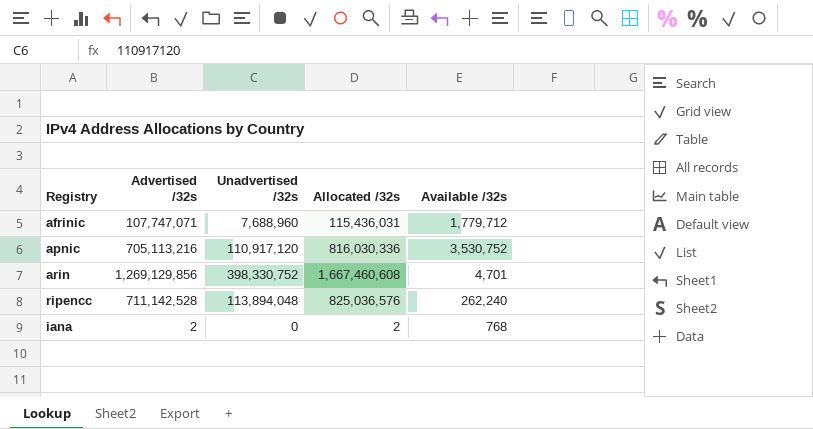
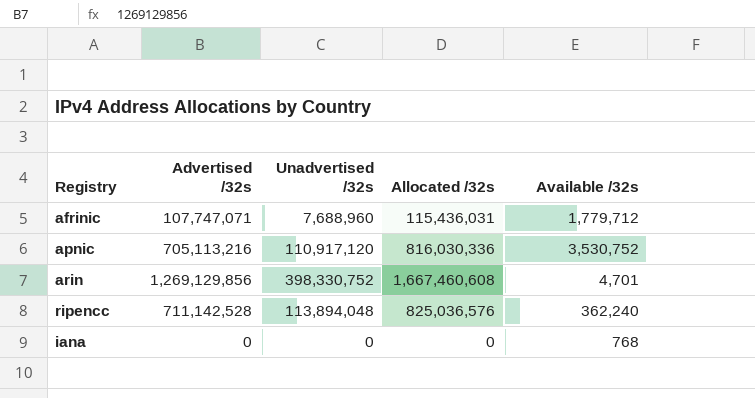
ripencc | Available /32s: 262,240 -> 362,240
iana | Advertised /32s: 2 -> 0
iana | Allocated /32s: 2 -> 0

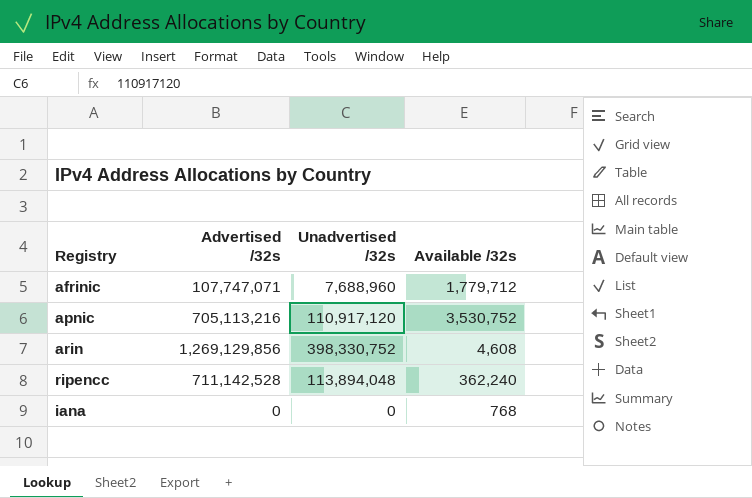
column Allocated /32s | formula: [Advertised /32s] + [Unadvertised /32s] -> none
arin | Available /32s: 4,701 -> 4,608

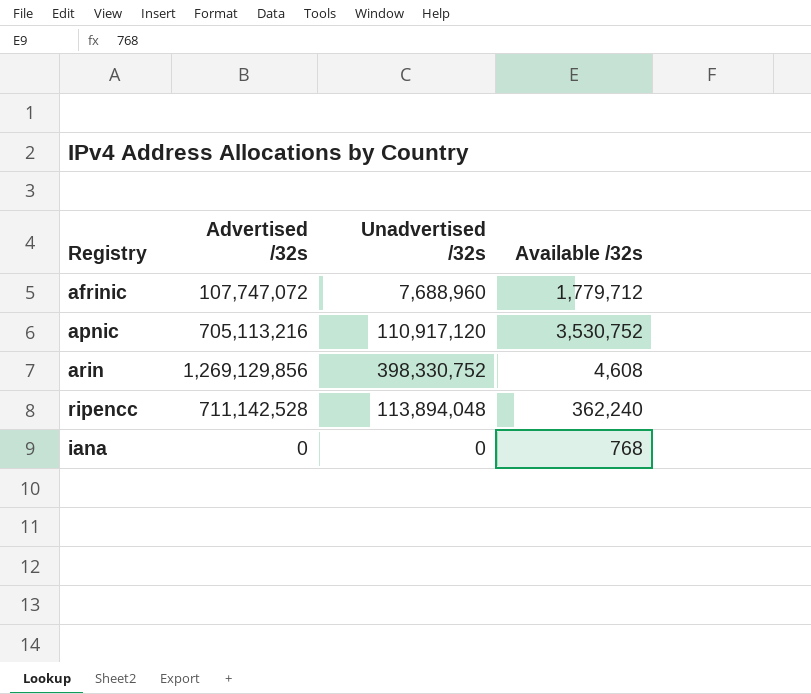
afrinic | Advertised /32s: 107,747,071 -> 107,747,072

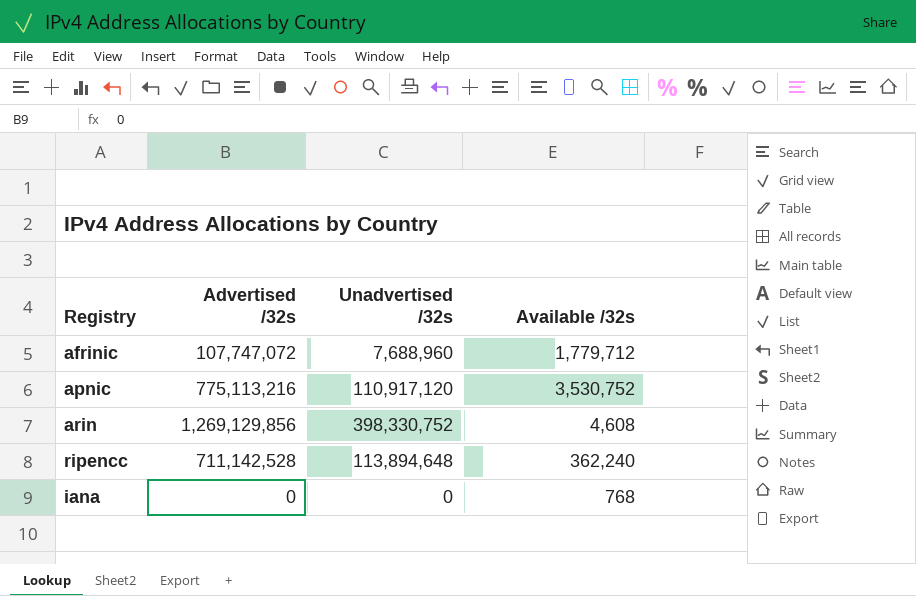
apnic | Advertised /32s: 705,113,216 -> 775,113,216
ripencc | Unadvertised /32s: 113,894,048 -> 113,894,648

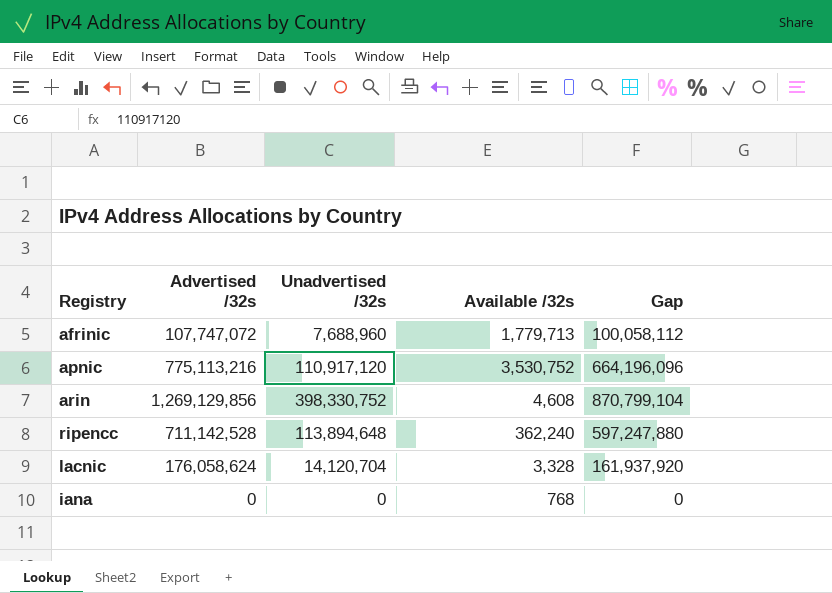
column Gap | formula: none -> [Advertised /32s] - [Unadvertised /32s]
afrinic | Available /32s: 1,779,712 -> 1,779,713
row lacnic: none -> 176,058,624 | 14,120,704 | 3,328 | 161,937,920

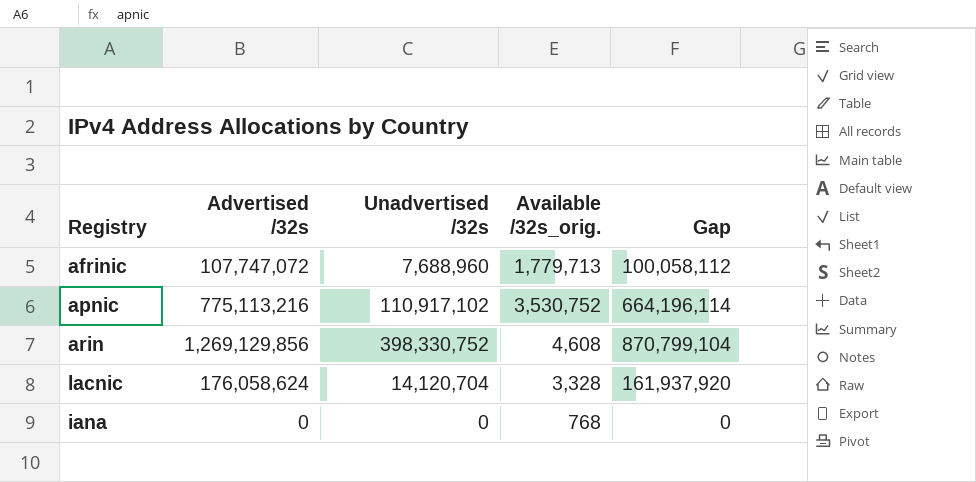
column name: Available /32s -> Available /32s_orig.
row ripencc: 711,142,528 | 113,894,648 | 362,240 | 597,247,880 -> none
apnic | Unadvertised /32s: 110,917,120 -> 110,917,102
apnic | Gap: 664,196,096 -> 664,196,114

